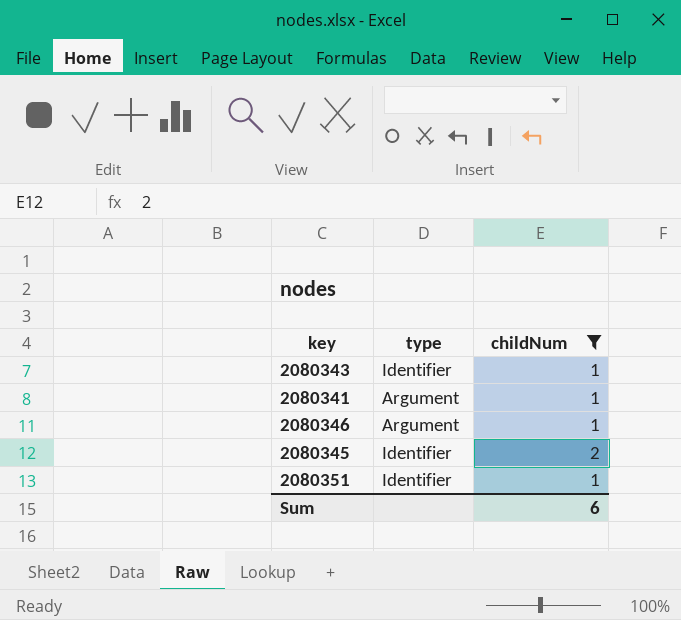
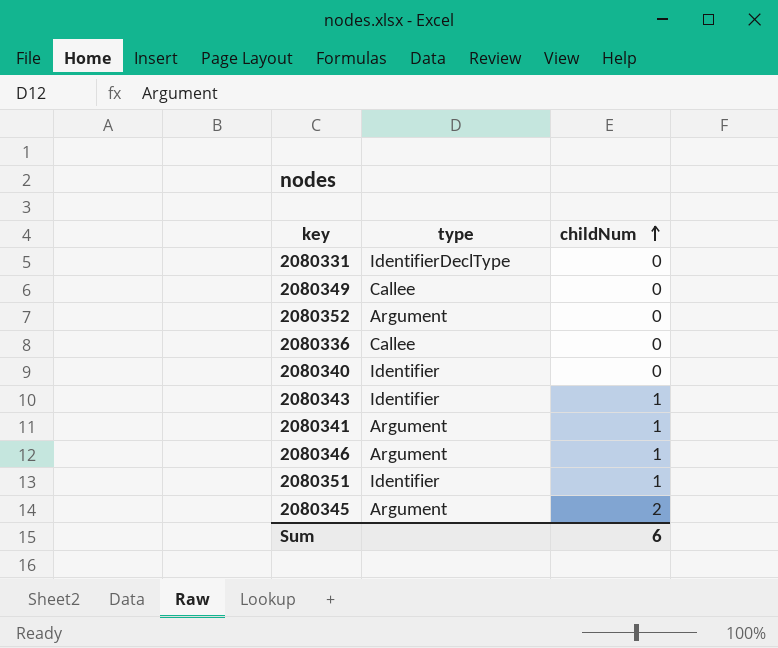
filter: childNum != 0 -> none
row order: none -> childNum ascending
2080345 | type: Identifier -> Argument

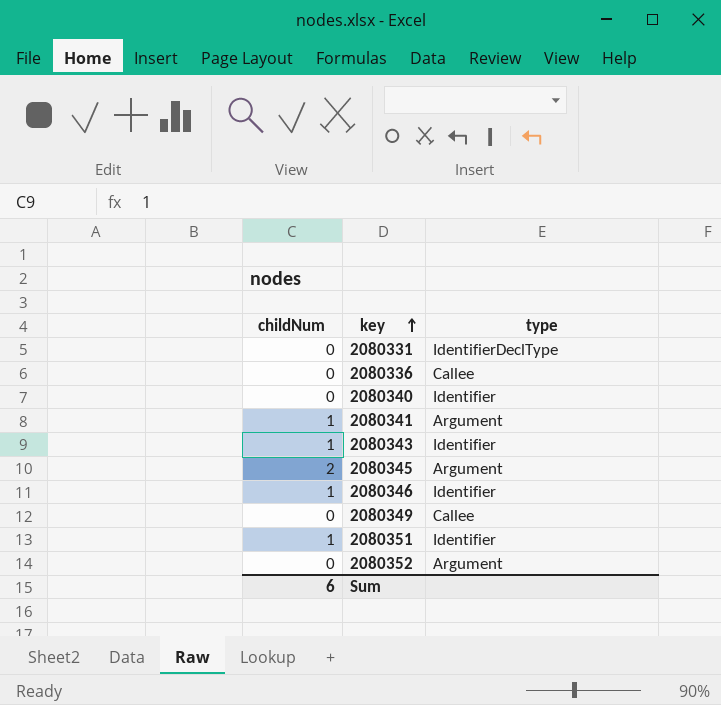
row order: childNum ascending -> key ascending
column childNum | position: 3 -> 1
2080346 | type: Argument -> Identifier

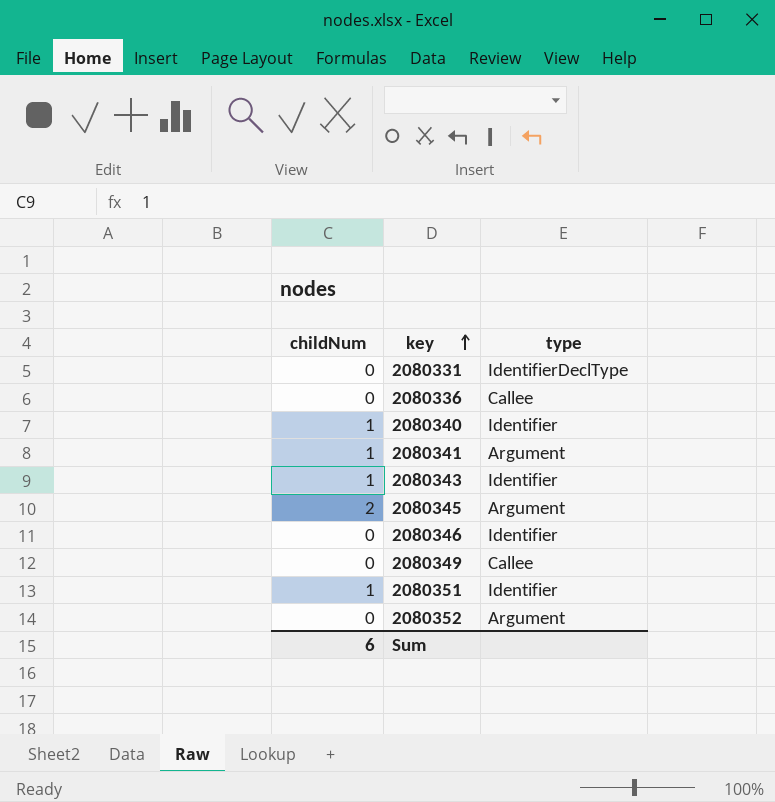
2080340 | childNum: 0 -> 1
2080346 | childNum: 1 -> 0

